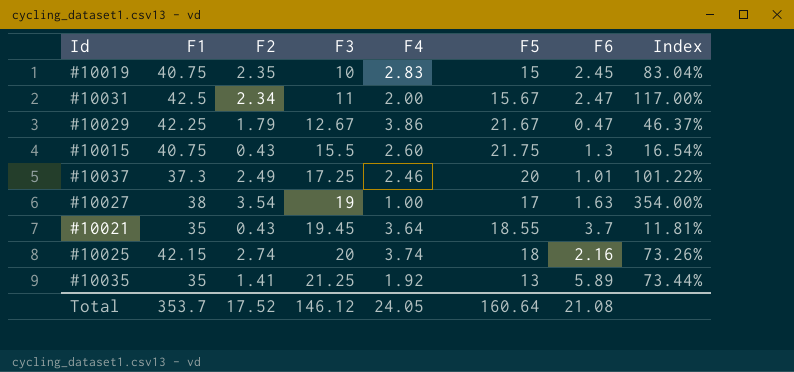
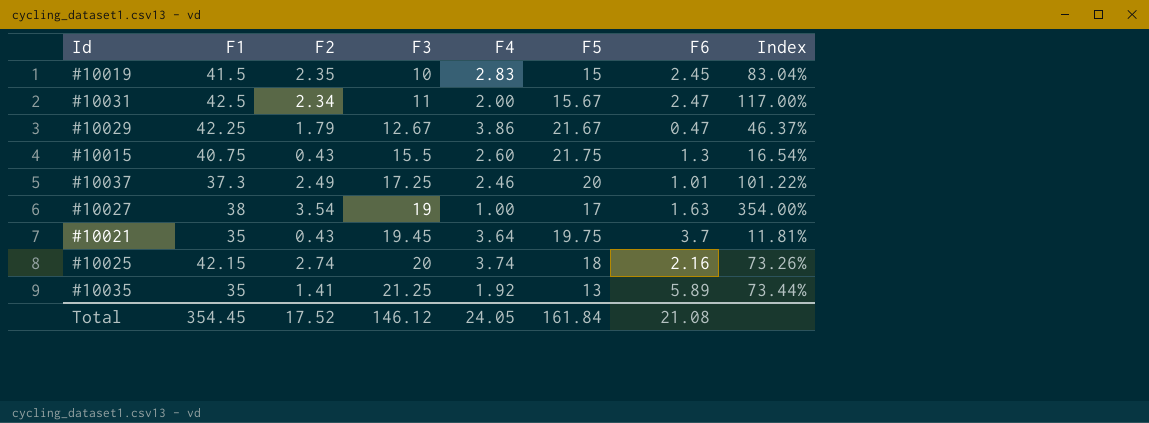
#10019 | F1: 40.75 -> 41.5
#10021 | F5: 18.55 -> 19.75
Total | F1: 353.7 -> 354.45
Total | F5: 160.64 -> 161.84

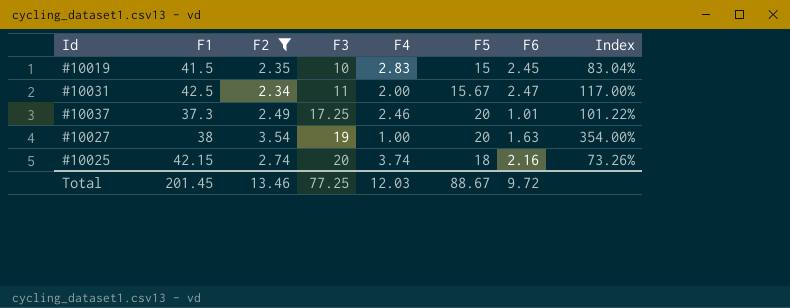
filter: none -> F2 >= 2.34
#10027 | F5: 17 -> 20
Total | F1: 354.45 -> 201.45
Total | F2: 17.52 -> 13.46
Total | F3: 146.12 -> 77.25
Total | F4: 24.05 -> 12.03
Total | F5: 161.84 -> 88.67
Total | F6: 21.08 -> 9.72

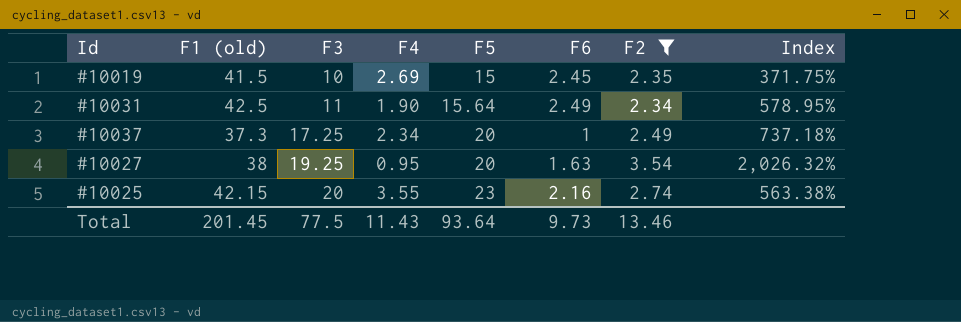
column name: F1 -> F1 (old)
column F2 | position: 3 -> 7
column Index | formula: [F2] / [F4] -> [F3] / [F4]
#10019 | F4: 2.83 -> 2.69
#10031 | F4: 2.00 -> 1.90
#10031 | F5: 15.67 -> 15.64
#10031 | F6: 2.47 -> 2.49
#10037 | F4: 2.46 -> 2.34
#10037 | F6: 1.01 -> 1
#10027 | F3: 19 -> 19.25
#10027 | F4: 1.00 -> 0.95
#10025 | F4: 3.74 -> 3.55
#10025 | F5: 18 -> 23
Total | F3: 77.25 -> 77.5
Total | F4: 12.03 -> 11.43
Total | F5: 88.67 -> 93.64
Total | F6: 9.72 -> 9.73

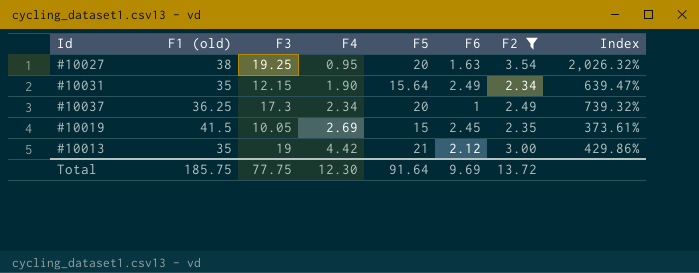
row order: F3 ascending -> F4 ascending
row #10025: 42.15 | 20 | 3.55 | 23 | 2.16 | 2.74 | 563.38% -> none
#10031 | F1 (old): 42.5 -> 35
#10031 | F3: 11 -> 12.15
#10031 | Index: 578.95% -> 639.47%
#10037 | F1 (old): 37.3 -> 36.25
#10037 | F3: 17.25 -> 17.3
#10037 | Index: 737.18% -> 739.32%
#10019 | F3: 10 -> 10.05
#10019 | Index: 371.75% -> 373.61%
row #10013: none -> 35 | 19 | 4.42 | 21 | 2.12 | 3.00 | 429.86%
Total | F1 (old): 201.45 -> 185.75
Total | F3: 77.5 -> 77.75
Total | F4: 11.43 -> 12.30
Total | F5: 93.64 -> 91.64
Total | F6: 9.73 -> 9.69
Total | F2: 13.46 -> 13.72

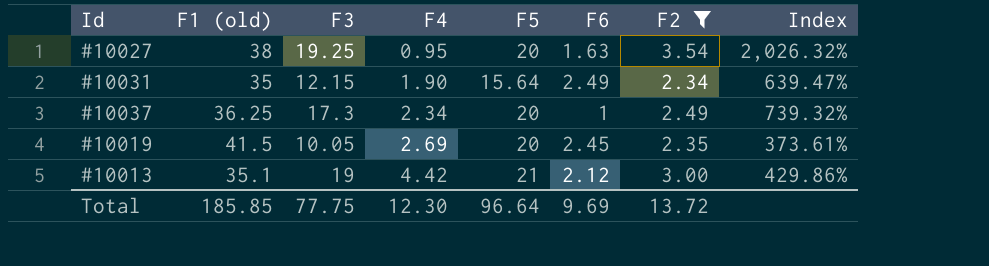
#10019 | F5: 15 -> 20
#10013 | F1 (old): 35 -> 35.1
Total | F1 (old): 185.75 -> 185.85
Total | F5: 91.64 -> 96.64

